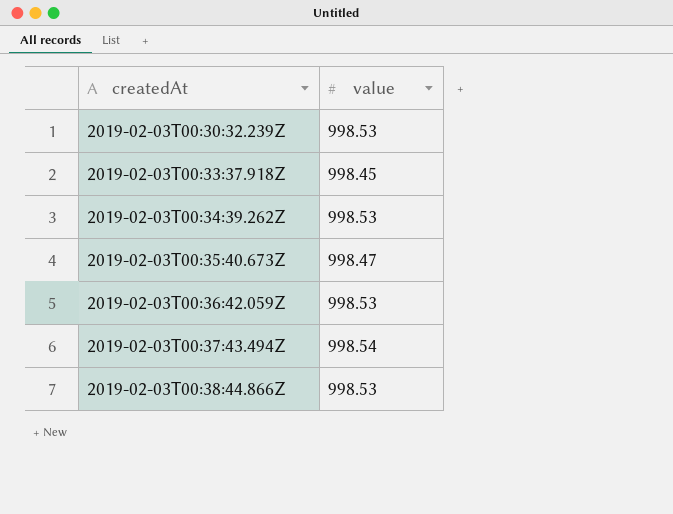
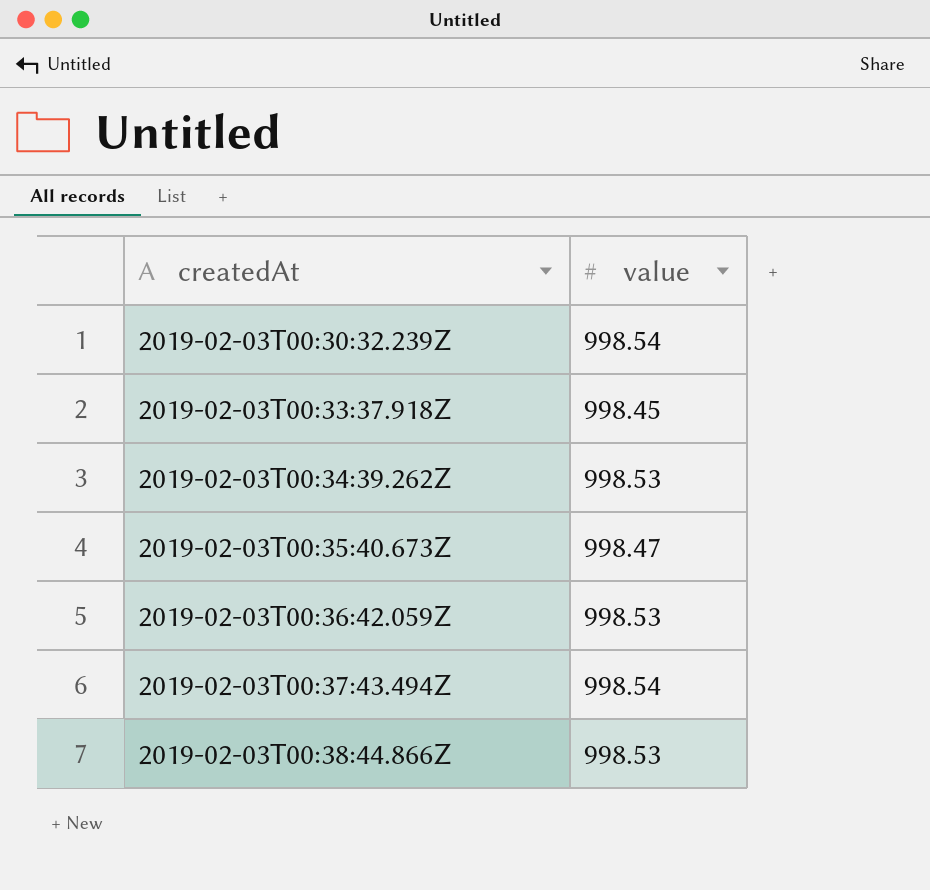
2019-02-03T00:30:32.239Z | value: 998.53 -> 998.54

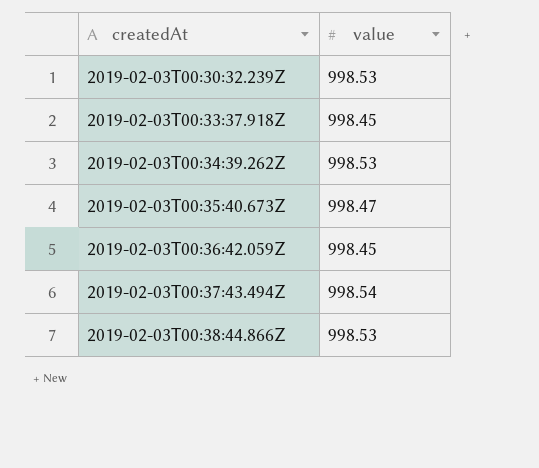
2019-02-03T00:30:32.239Z | value: 998.54 -> 998.53
2019-02-03T00:36:42.059Z | value: 998.53 -> 998.45

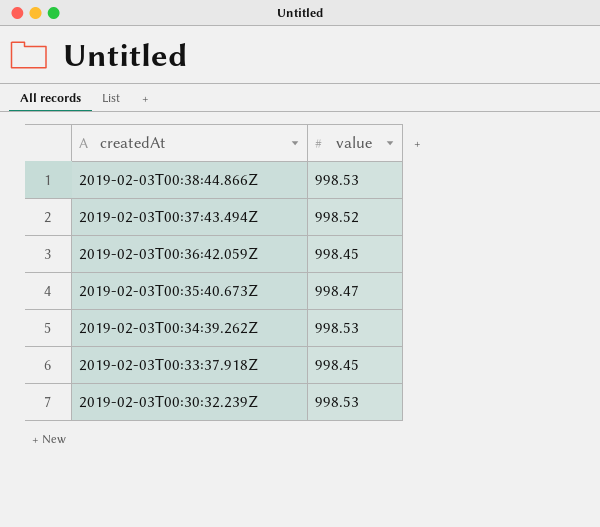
row order: createdAt ascending -> createdAt descending
2019-02-03T00:37:43.494Z | value: 998.54 -> 998.52

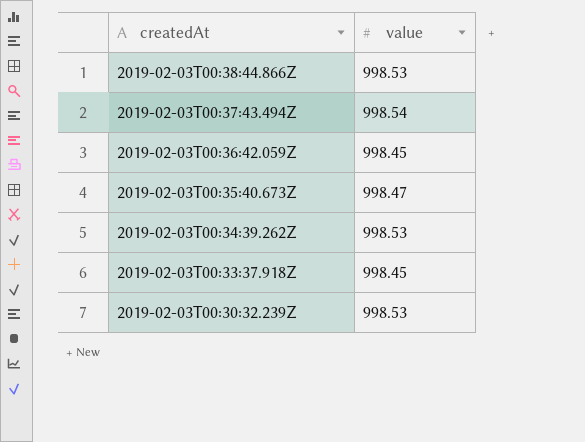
2019-02-03T00:37:43.494Z | value: 998.52 -> 998.54

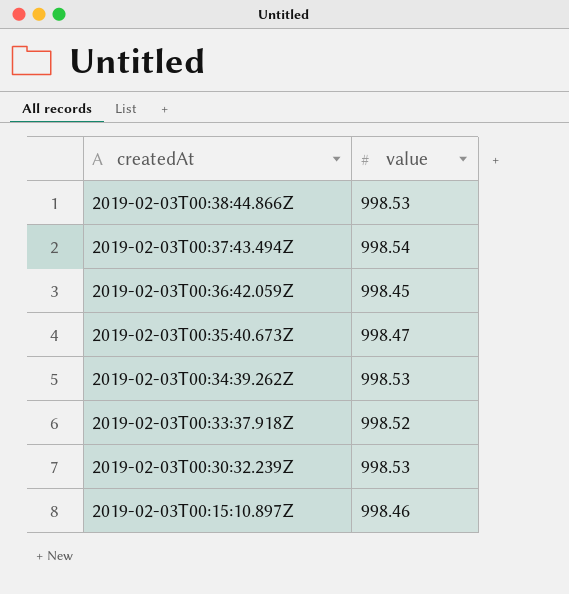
2019-02-03T00:33:37.918Z | value: 998.45 -> 998.52
row 2019-02-03T00:15:10.897Z: none -> 998.46

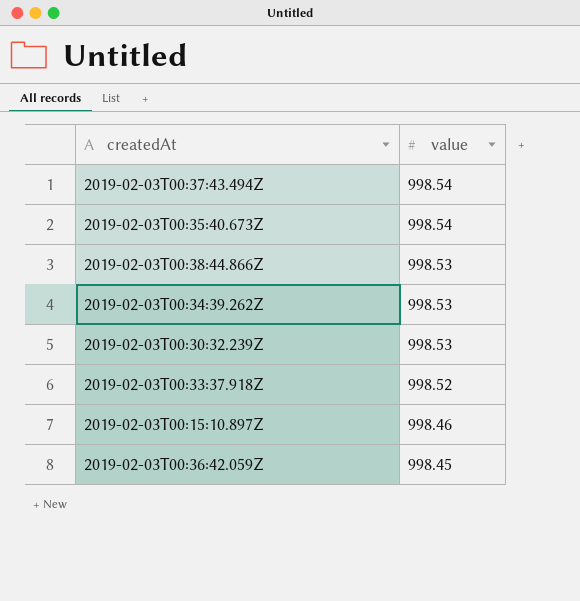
row order: createdAt descending -> value descending
2019-02-03T00:35:40.673Z | value: 998.47 -> 998.54

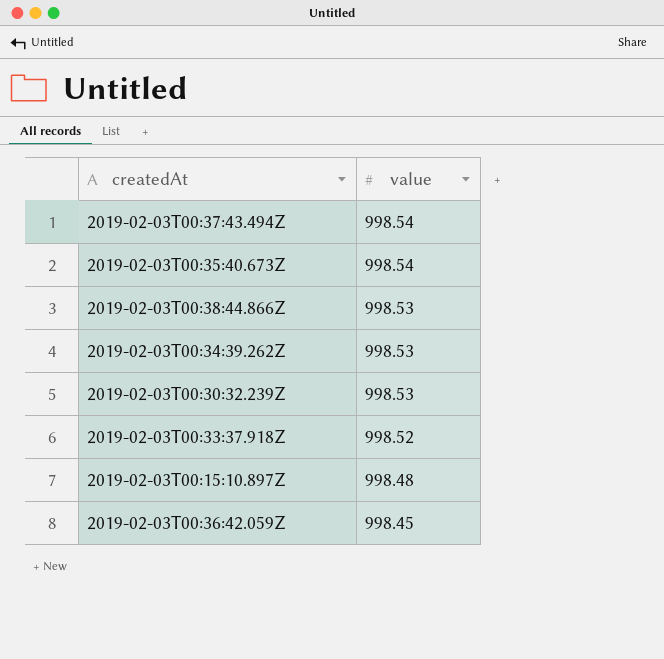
2019-02-03T00:15:10.897Z | value: 998.46 -> 998.48

